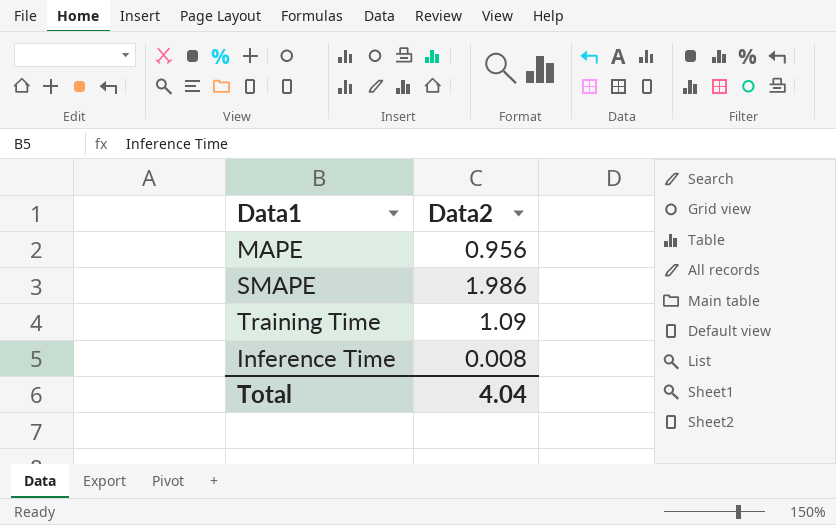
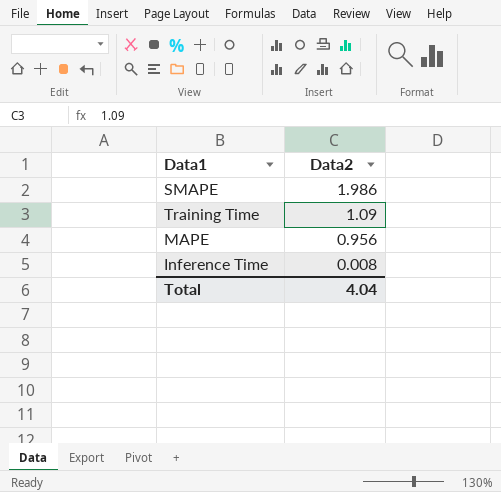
row order: none -> Data2 descending

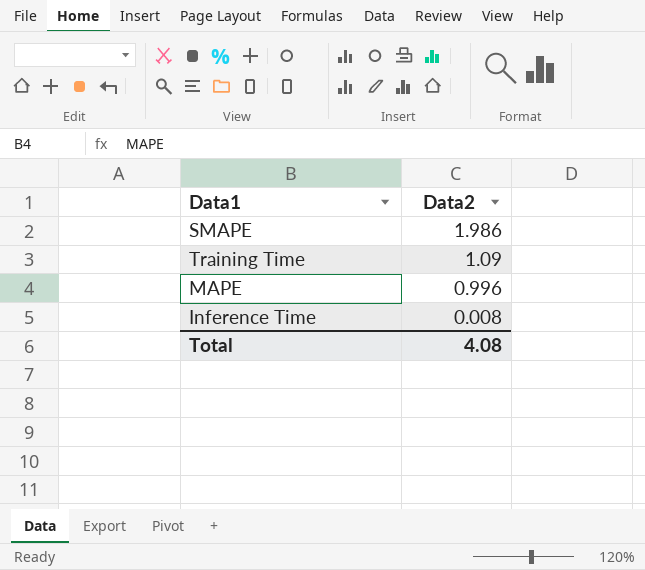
MAPE | Data2: 0.956 -> 0.996
Total | Data2: 4.04 -> 4.08

